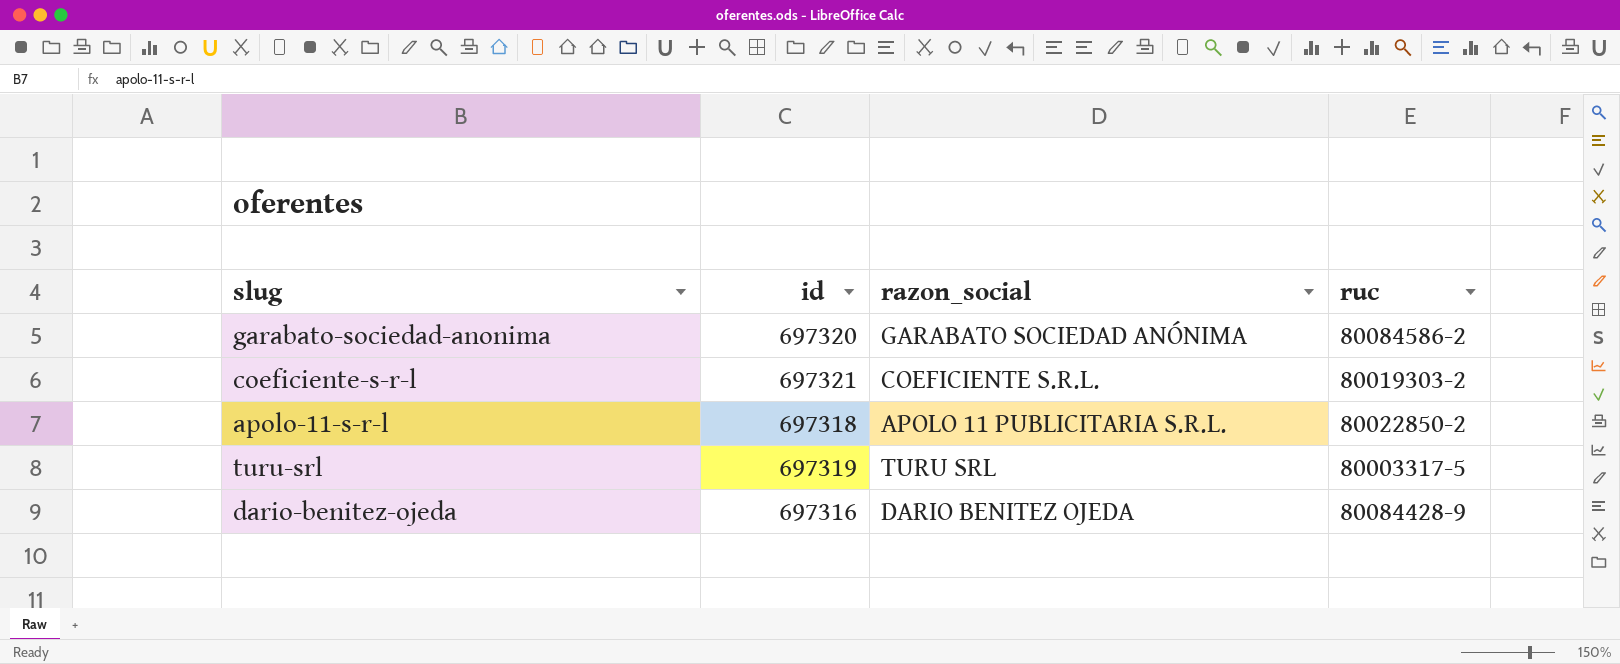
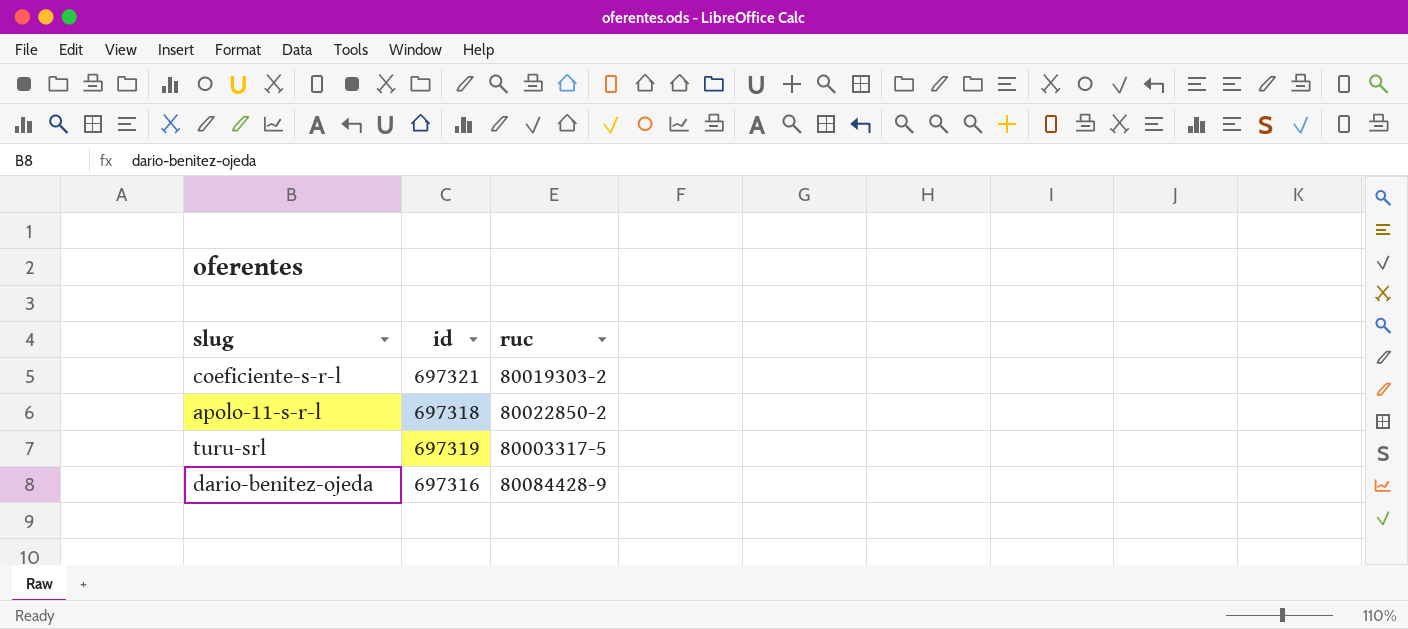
column razon_social | position: 3 -> none
row garabato-sociedad-anonima: 697320 | GARABATO SOCIEDAD ANÓNIMA | 80084586-2 -> none

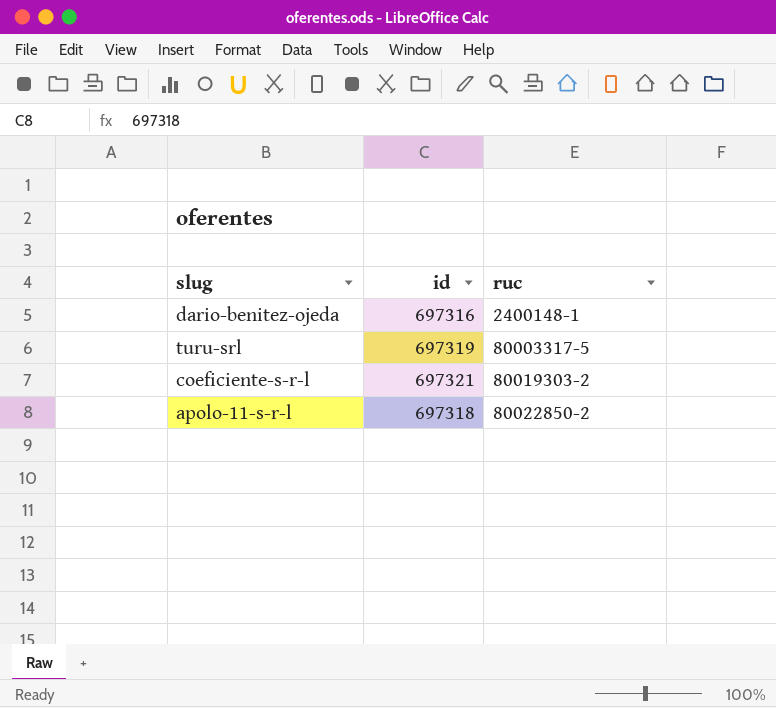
row order: none -> ruc ascending
dario-benitez-ojeda | ruc: 80084428-9 -> 2400148-1

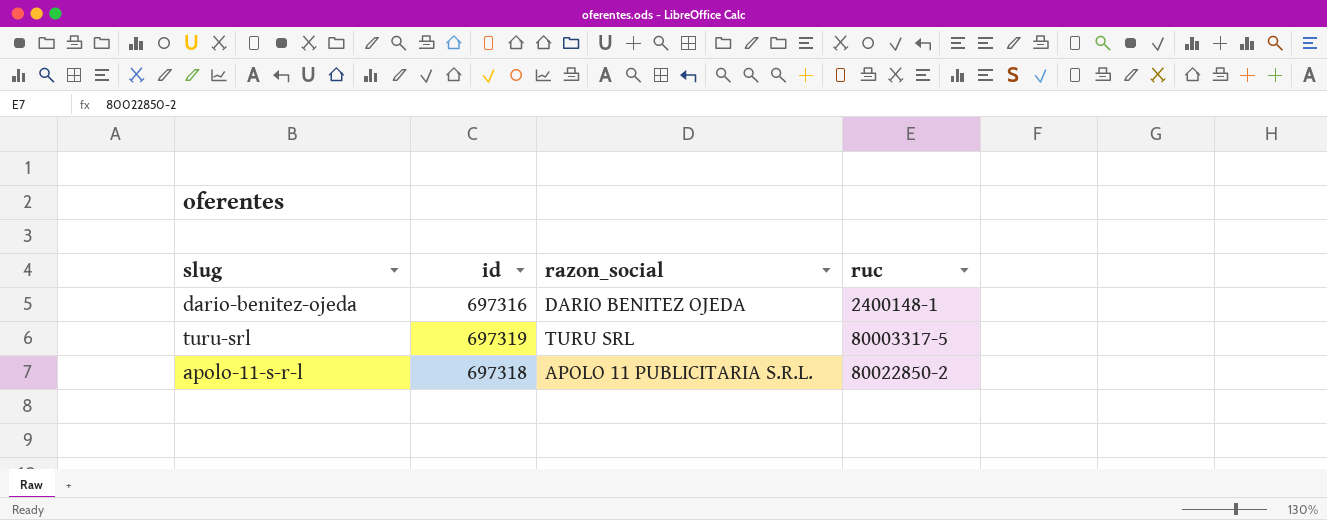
column razon_social | position: none -> 3
row coeficiente-s-r-l: 697321 | 80019303-2 -> none

